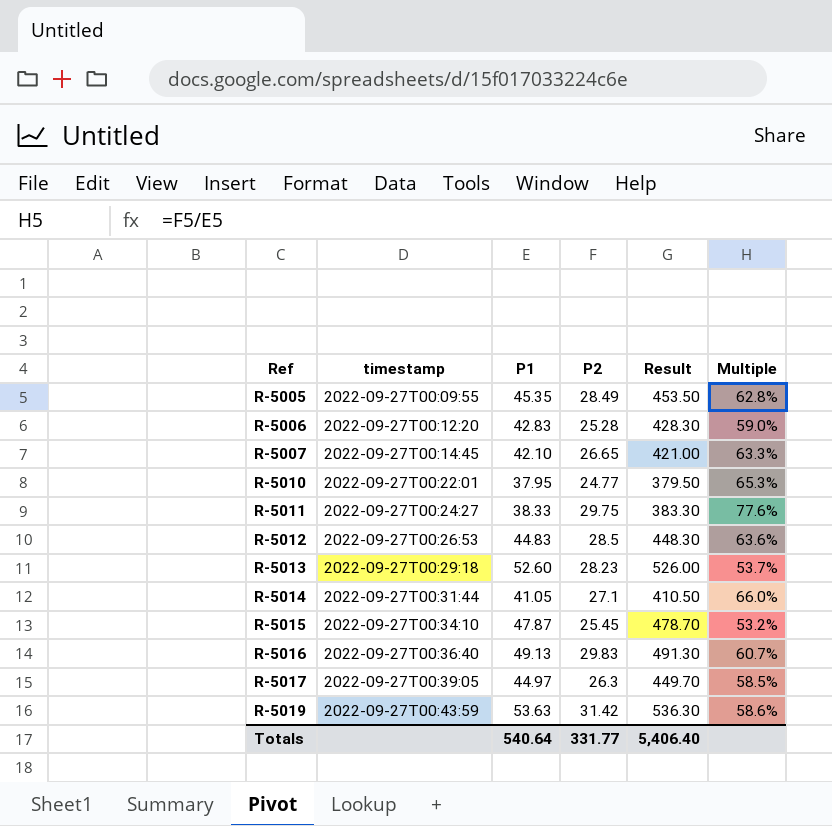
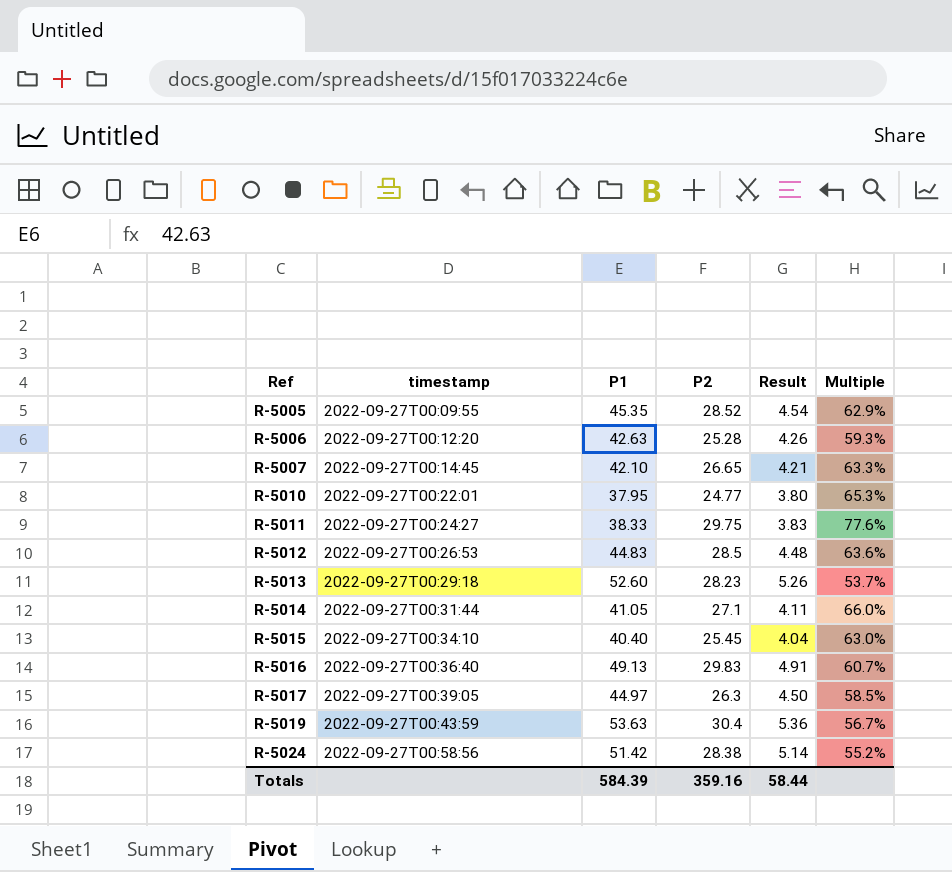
column Result | formula: [P1] * 10 -> [P1] * 0.1
R-5005 | P2: 28.49 -> 28.52
R-5005 | Multiple: 62.8% -> 62.9%
R-5006 | P1: 42.83 -> 42.63
R-5006 | Multiple: 59.0% -> 59.3%
R-5015 | P1: 47.87 -> 40.40
R-5015 | Multiple: 53.2% -> 63.0%
R-5019 | P2: 31.42 -> 30.4
R-5019 | Multiple: 58.6% -> 56.7%
row R-5024: none -> 2022-09-27T00:58:56 | 51.42 | 28.38 | 5.14 | 55.2%
Totals | P1: 540.64 -> 584.39
Totals | P2: 331.77 -> 359.16
Totals | Result: 5,406.40 -> 58.44

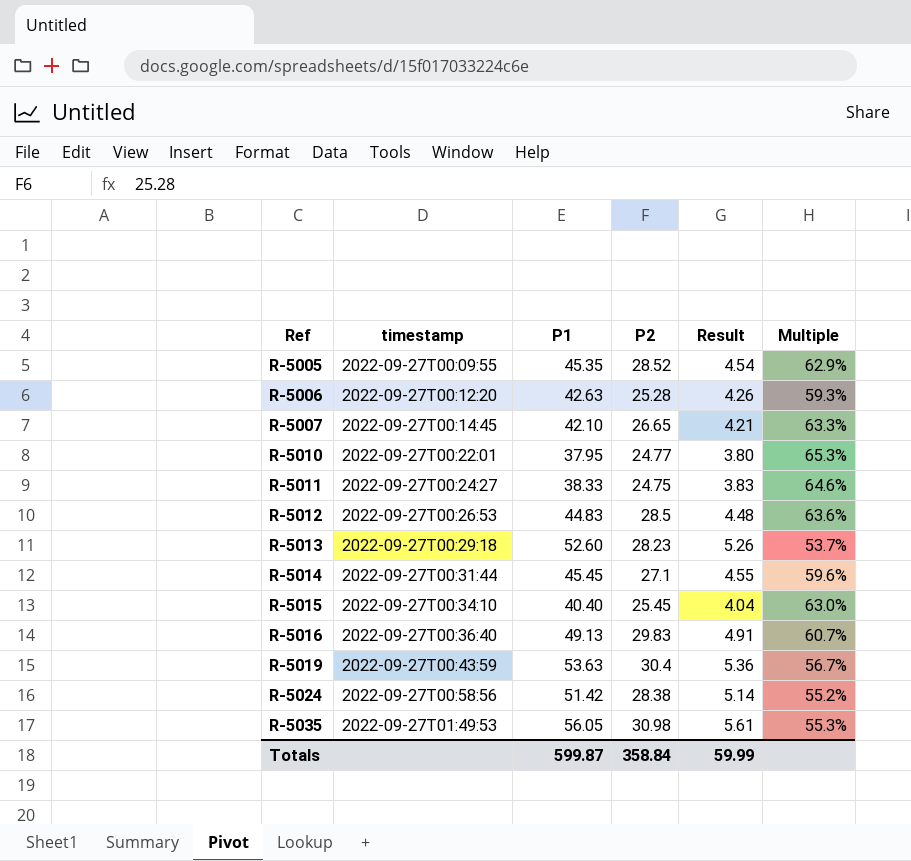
row R-5017: 2022-09-27T00:39:05 | 44.97 | 26.3 | 4.50 | 58.5% -> none
R-5011 | P2: 29.75 -> 24.75
R-5011 | Multiple: 77.6% -> 64.6%
R-5014 | P1: 41.05 -> 45.45
R-5014 | Result: 4.11 -> 4.55
R-5014 | Multiple: 66.0% -> 59.6%
row R-5035: none -> 2022-09-27T01:49:53 | 56.05 | 30.98 | 5.61 | 55.3%
Totals | P1: 584.39 -> 599.87
Totals | P2: 359.16 -> 358.84
Totals | Result: 58.44 -> 59.99

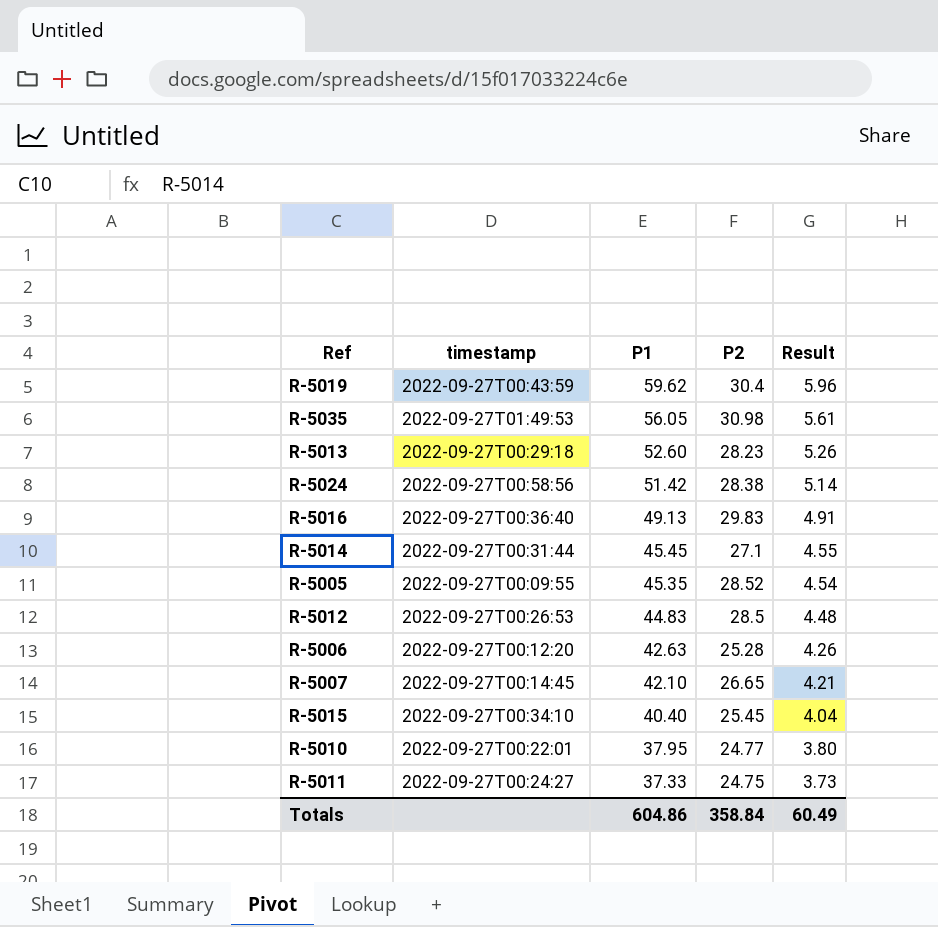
row order: Ref ascending -> P1 descending
column Multiple | formula: [P2] / [P1] -> none
R-5019 | P1: 53.63 -> 59.62
R-5019 | Result: 5.36 -> 5.96
R-5011 | P1: 38.33 -> 37.33
R-5011 | Result: 3.83 -> 3.73
Totals | P1: 599.87 -> 604.86
Totals | Result: 59.99 -> 60.49

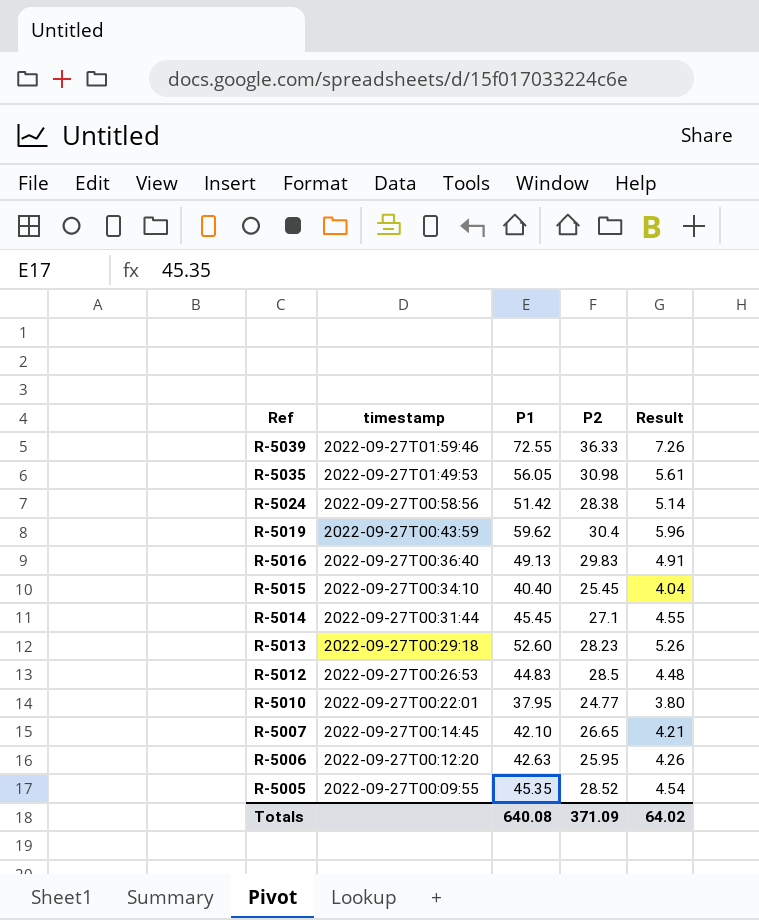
row order: P1 descending -> Ref descending
row R-5011: 2022-09-27T00:24:27 | 37.33 | 24.75 | 3.73 -> none
row R-5039: none -> 2022-09-27T01:59:46 | 72.55 | 36.33 | 7.26
R-5006 | P2: 25.28 -> 25.95
Totals | P1: 604.86 -> 640.08
Totals | P2: 358.84 -> 371.09
Totals | Result: 60.49 -> 64.02

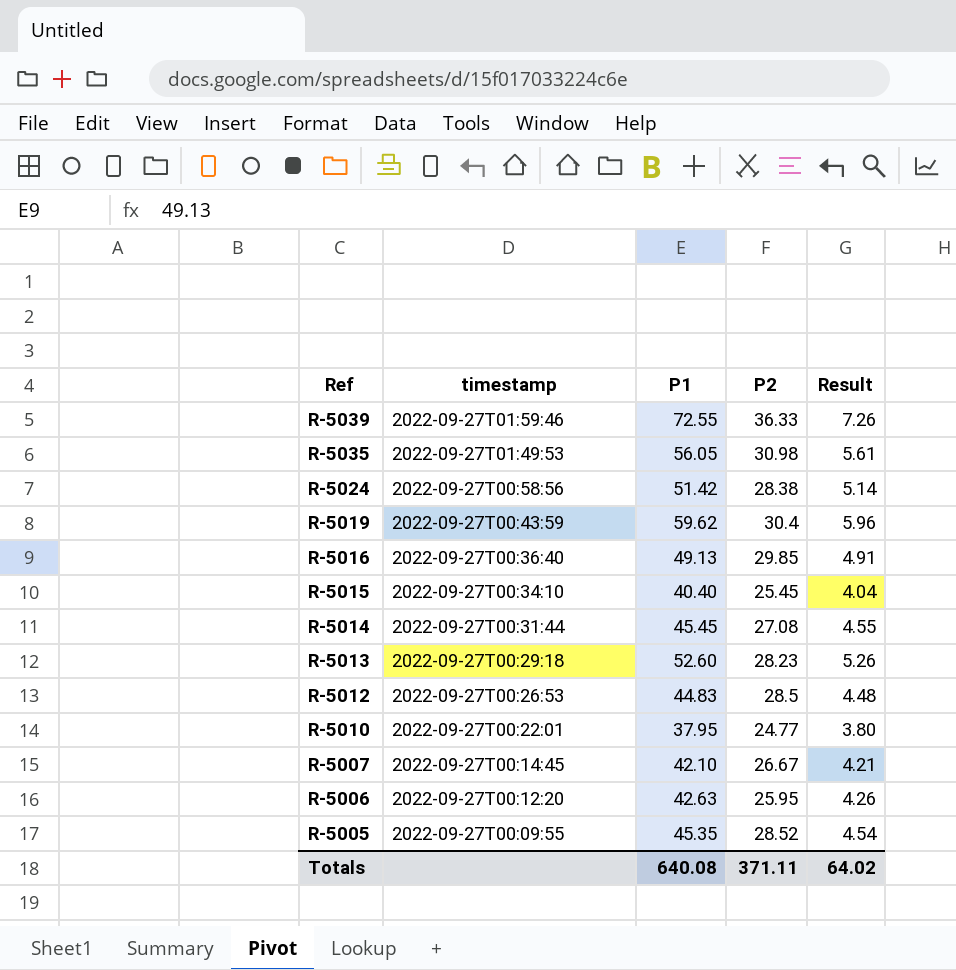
R-5016 | P2: 29.83 -> 29.85
R-5014 | P2: 27.1 -> 27.08
R-5007 | P2: 26.65 -> 26.67
Totals | P2: 371.09 -> 371.11

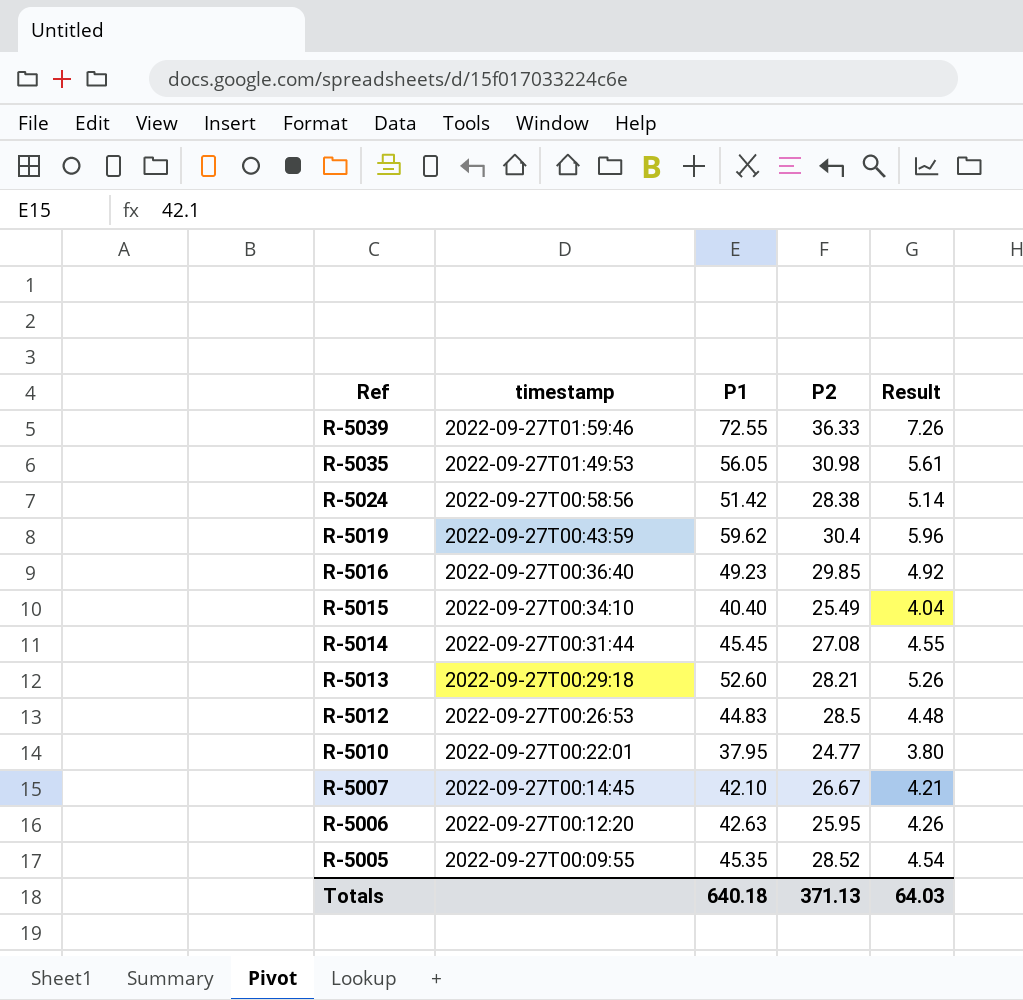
R-5016 | P1: 49.13 -> 49.23
R-5016 | Result: 4.91 -> 4.92
R-5015 | P2: 25.45 -> 25.49
R-5013 | P2: 28.23 -> 28.21
Totals | P1: 640.08 -> 640.18
Totals | P2: 371.11 -> 371.13
Totals | Result: 64.02 -> 64.03

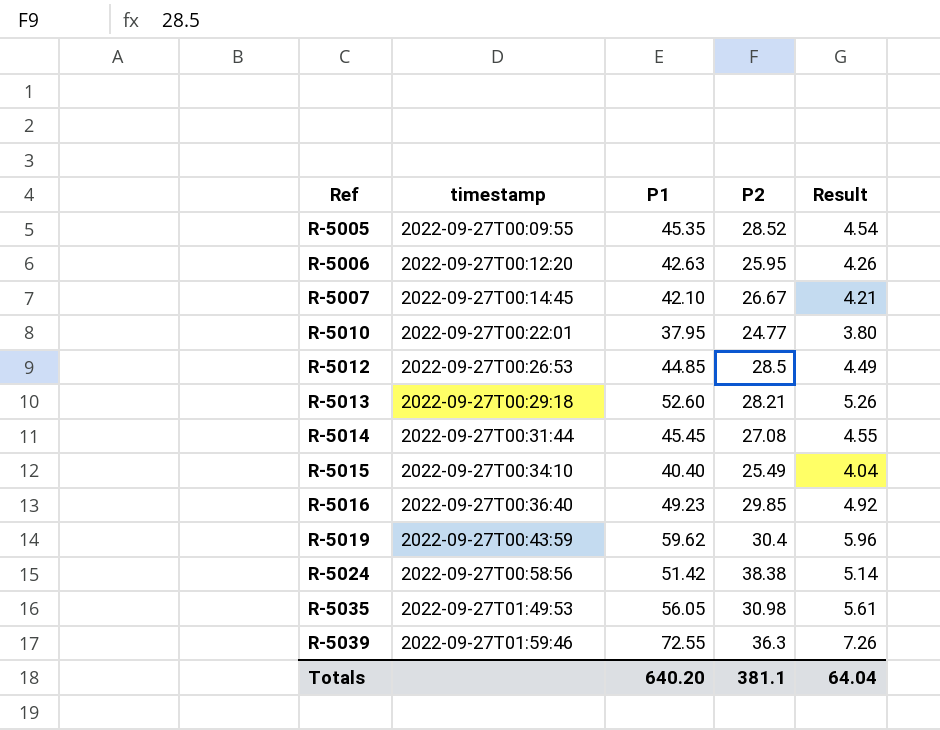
row order: Ref descending -> Ref ascending
R-5012 | P1: 44.83 -> 44.85
R-5012 | Result: 4.48 -> 4.49
R-5024 | P2: 28.38 -> 38.38
R-5039 | P2: 36.33 -> 36.3
Totals | P1: 640.18 -> 640.20
Totals | P2: 371.13 -> 381.1
Totals | Result: 64.03 -> 64.04

